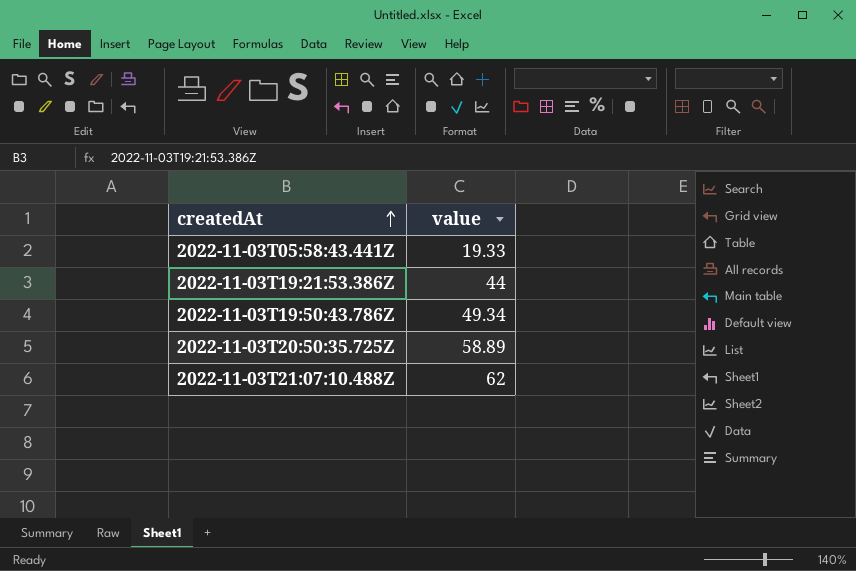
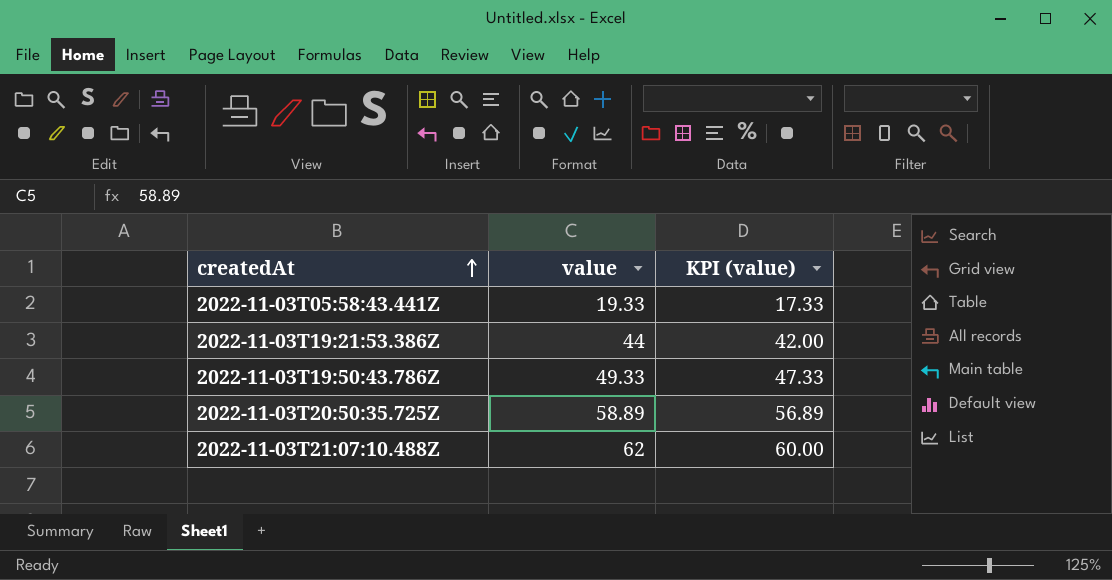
column KPI (value) | formula: none -> [value] - 2
2022-11-03T19:50:43.786Z | value: 49.34 -> 49.33

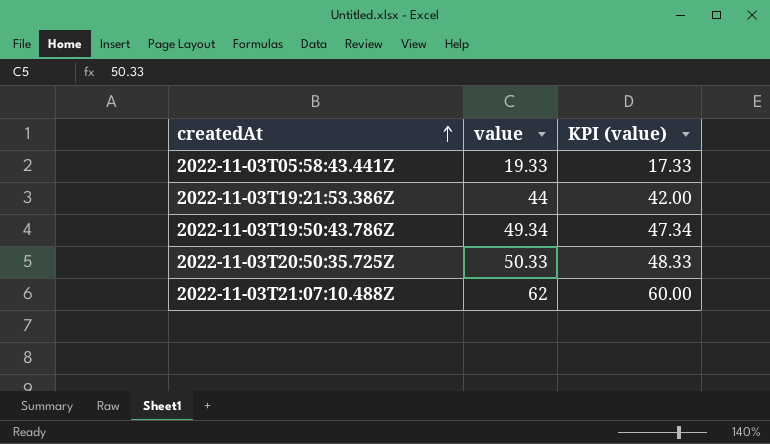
2022-11-03T19:50:43.786Z | value: 49.33 -> 49.34
2022-11-03T19:50:43.786Z | KPI (value): 47.33 -> 47.34
2022-11-03T20:50:35.725Z | value: 58.89 -> 50.33
2022-11-03T20:50:35.725Z | KPI (value): 56.89 -> 48.33

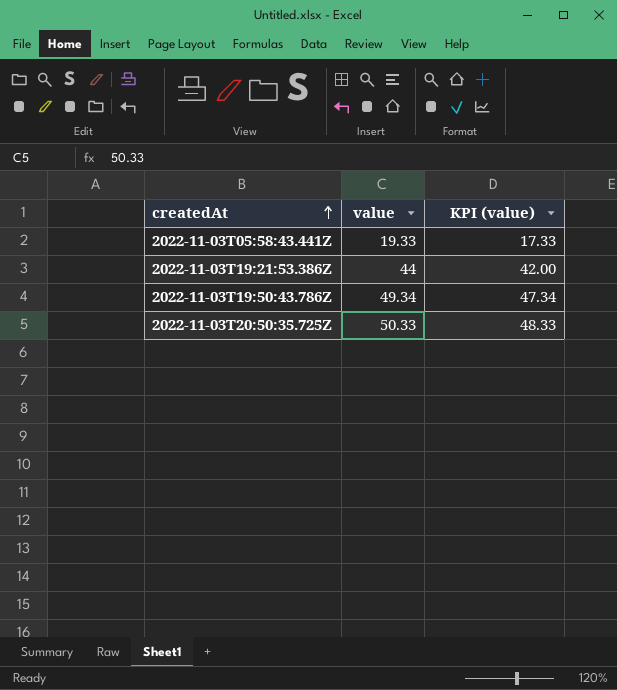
row 2022-11-03T21:07:10.488Z: 62 | 60.00 -> none

